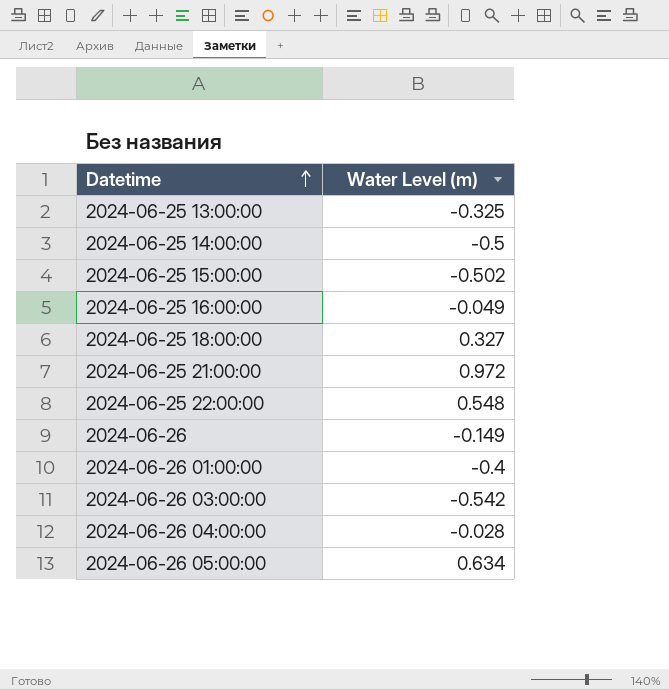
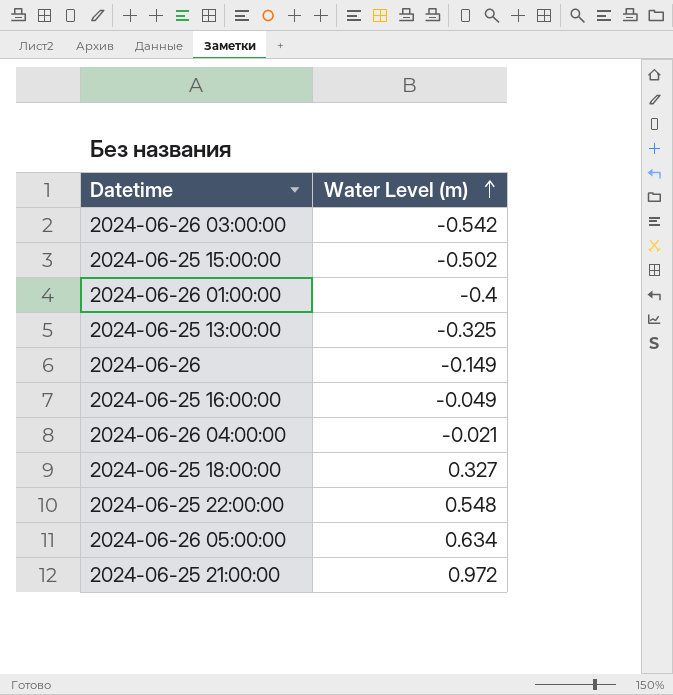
row order: Datetime ascending -> Water Level (m) ascending
row 2024-06-25 14:00:00: -0.5 -> none
2024-06-26 04:00:00 | Water Level (m): -0.028 -> -0.021

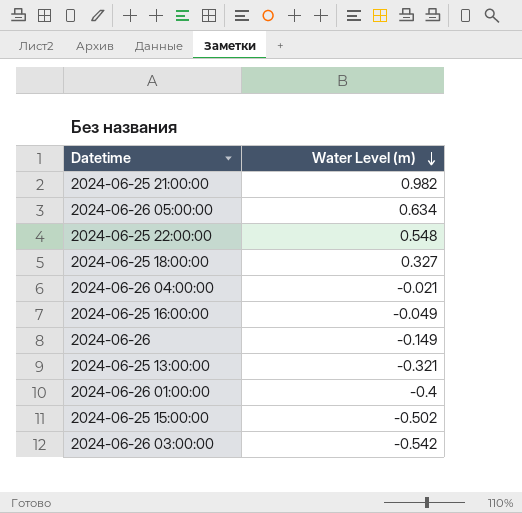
row order: Water Level (m) ascending -> Water Level (m) descending
2024-06-25 21:00:00 | Water Level (m): 0.972 -> 0.982
2024-06-25 13:00:00 | Water Level (m): -0.325 -> -0.321

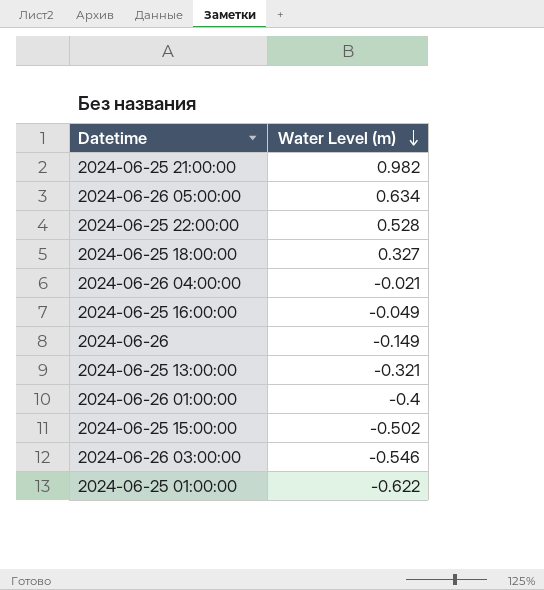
2024-06-25 22:00:00 | Water Level (m): 0.548 -> 0.528
2024-06-26 03:00:00 | Water Level (m): -0.542 -> -0.546
row 2024-06-25 01:00:00: none -> -0.622

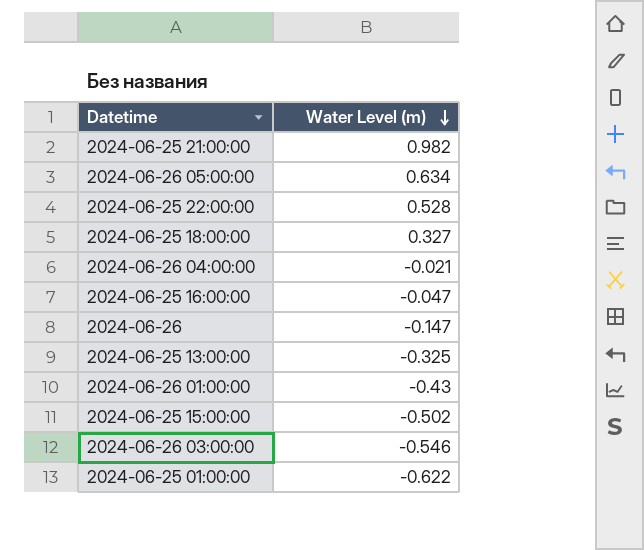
2024-06-25 16:00:00 | Water Level (m): -0.049 -> -0.047
2024-06-26 | Water Level (m): -0.149 -> -0.147
2024-06-25 13:00:00 | Water Level (m): -0.321 -> -0.325
2024-06-26 01:00:00 | Water Level (m): -0.4 -> -0.43

